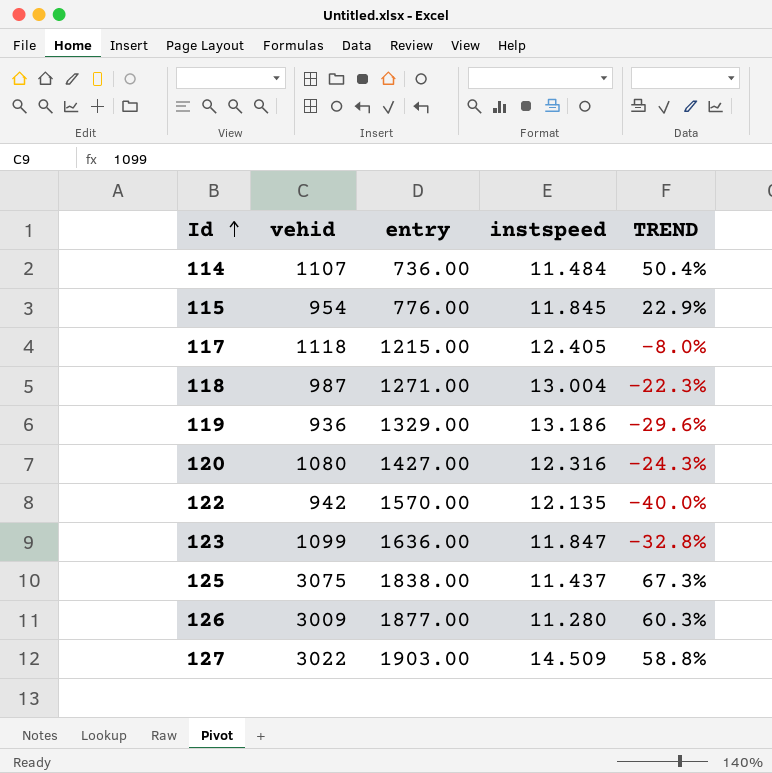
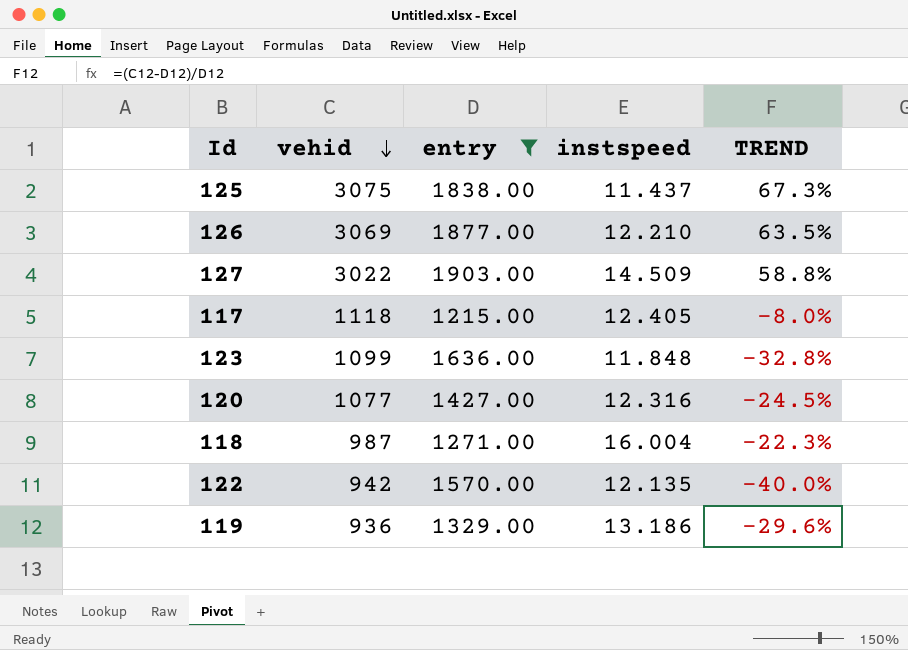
filter: none -> entry >= 1215.00
row order: Id ascending -> vehid descending
126 | vehid: 3009 -> 3069
126 | instspeed: 11.280 -> 12.210
126 | TREND: 60.3% -> 63.5%
123 | instspeed: 11.847 -> 11.848
120 | vehid: 1080 -> 1077
120 | TREND: -24.3% -> -24.5%
118 | instspeed: 13.004 -> 16.004

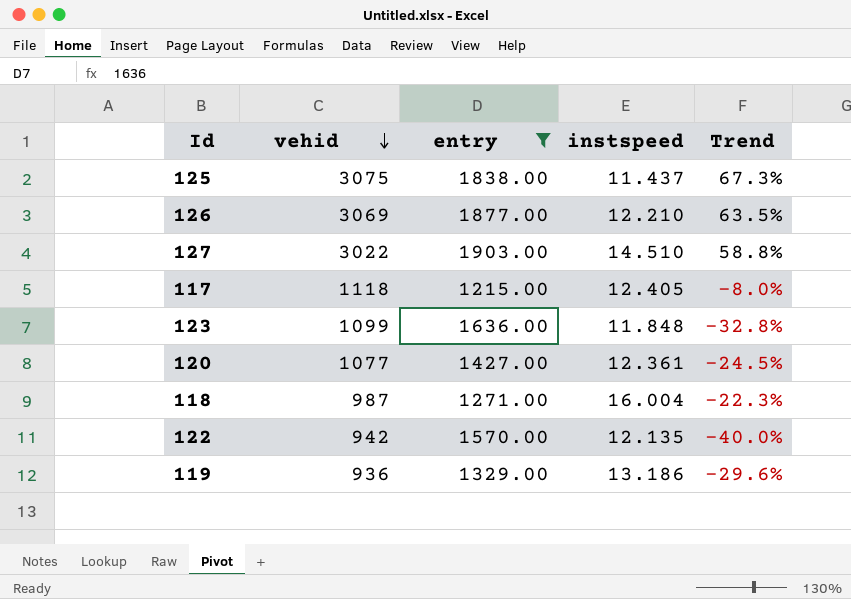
column name: TREND -> Trend
127 | instspeed: 14.509 -> 14.510
120 | instspeed: 12.316 -> 12.361

